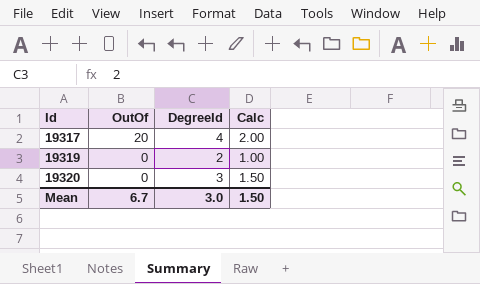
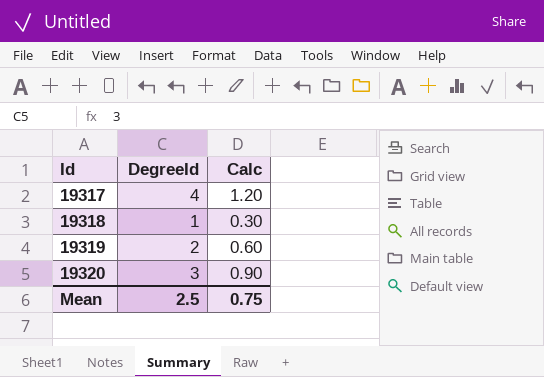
column OutOf | position: 2 -> none
column Calc | formula: [DegreeId] * 0.5 -> [DegreeId] * 0.3
row 19318: none -> 1 | 0.30
Mean | DegreeId: 3.0 -> 2.5
Mean | Calc: 1.50 -> 0.75

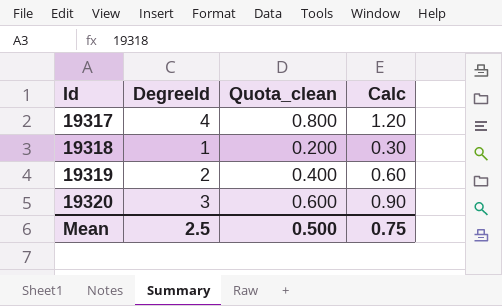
column Quota_clean | formula: none -> [DegreeId] * 0.2

